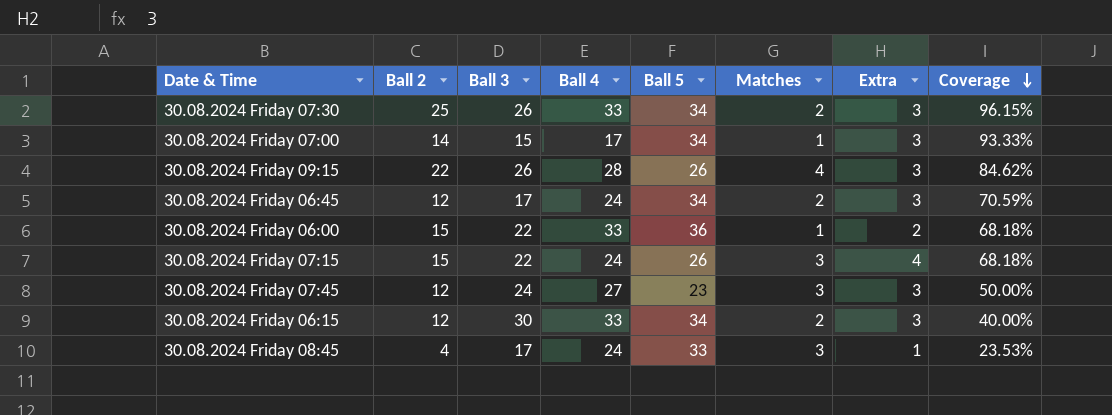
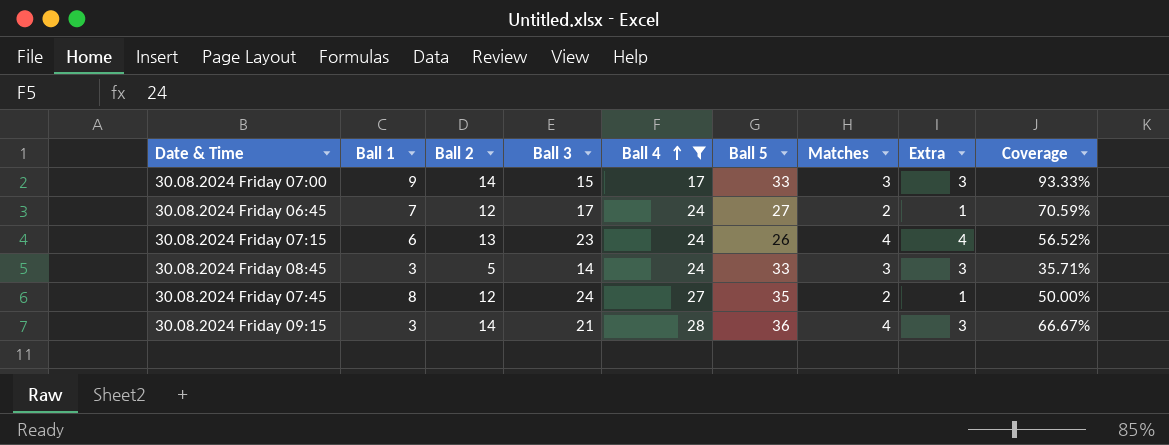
filter: none -> Ball 4 != 33
row order: Coverage descending -> Ball 4 ascending
column Ball 1 | position: none -> 2
30.08.2024 Friday 07:00 | Ball 5: 34 -> 33
30.08.2024 Friday 07:00 | Matches: 1 -> 3
30.08.2024 Friday 06:45 | Ball 5: 34 -> 27
30.08.2024 Friday 06:45 | Extra: 3 -> 1
30.08.2024 Friday 07:15 | Ball 2: 15 -> 13
30.08.2024 Friday 07:15 | Ball 3: 22 -> 23
30.08.2024 Friday 07:15 | Matches: 3 -> 4
30.08.2024 Friday 07:15 | Coverage: 68.18% -> 56.52%
30.08.2024 Friday 08:45 | Ball 2: 4 -> 5
30.08.2024 Friday 08:45 | Ball 3: 17 -> 14
30.08.2024 Friday 08:45 | Extra: 1 -> 3
30.08.2024 Friday 08:45 | Coverage: 23.53% -> 35.71%
30.08.2024 Friday 07:45 | Ball 5: 23 -> 35
30.08.2024 Friday 07:45 | Matches: 3 -> 2
30.08.2024 Friday 07:45 | Extra: 3 -> 1
30.08.2024 Friday 09:15 | Ball 2: 22 -> 14
30.08.2024 Friday 09:15 | Ball 3: 26 -> 21
30.08.2024 Friday 09:15 | Ball 5: 26 -> 36
30.08.2024 Friday 09:15 | Coverage: 84.62% -> 66.67%

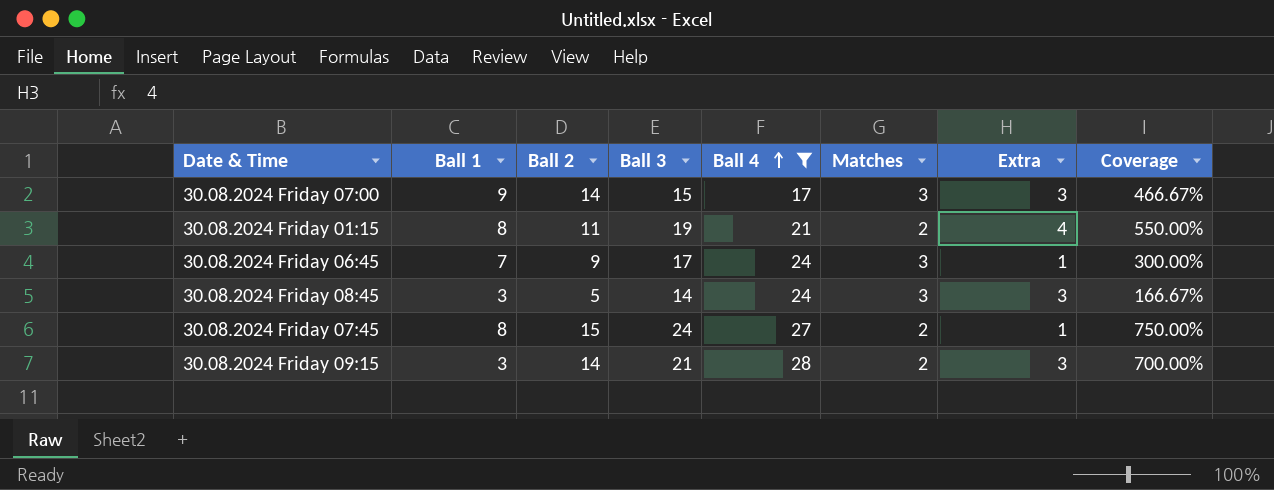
column Ball 5 | position: 6 -> none
column Coverage | formula: [Ball 2] / [Ball 3] -> [Ball 2] / [Matches]
row 30.08.2024 Friday 07:15: 6 | 13 | 23 | 24 | 26 | 4 | 4 | 56.52% -> none
row 30.08.2024 Friday 01:15: none -> 8 | 11 | 19 | 21 | 2 | 4 | 550.00%
30.08.2024 Friday 06:45 | Ball 2: 12 -> 9
30.08.2024 Friday 06:45 | Matches: 2 -> 3
30.08.2024 Friday 07:45 | Ball 2: 12 -> 15
30.08.2024 Friday 09:15 | Matches: 4 -> 2

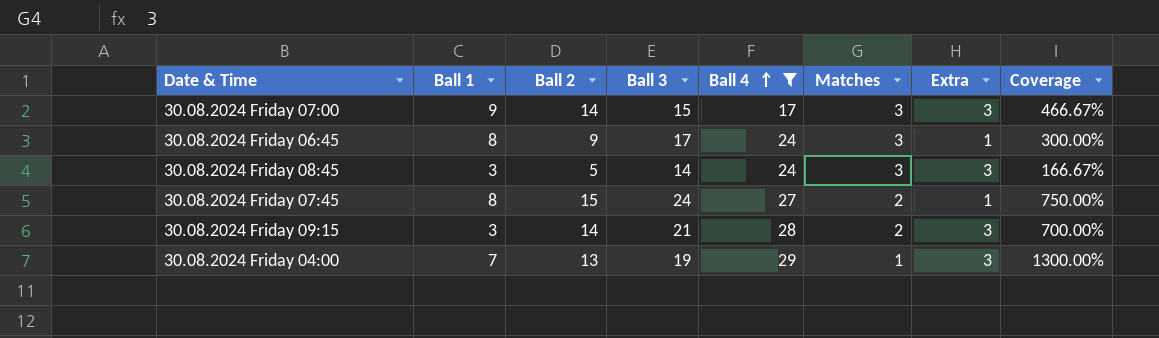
row 30.08.2024 Friday 01:15: 8 | 11 | 19 | 21 | 2 | 4 | 550.00% -> none
30.08.2024 Friday 06:45 | Ball 1: 7 -> 8
row 30.08.2024 Friday 04:00: none -> 7 | 13 | 19 | 29 | 1 | 3 | 1300.00%

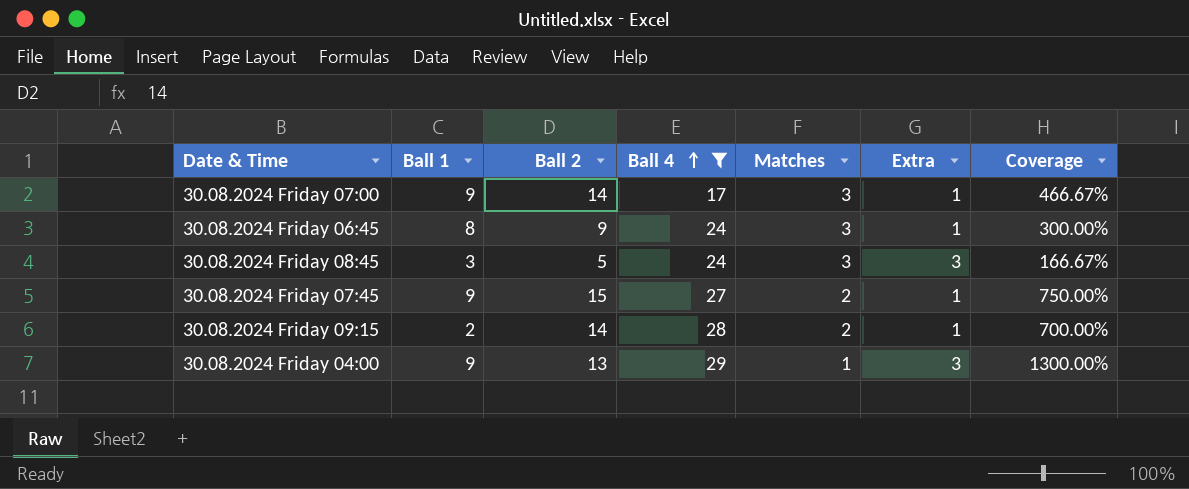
column Ball 3 | position: 4 -> none
30.08.2024 Friday 07:00 | Extra: 3 -> 1
30.08.2024 Friday 07:45 | Ball 1: 8 -> 9
30.08.2024 Friday 09:15 | Ball 1: 3 -> 2
30.08.2024 Friday 09:15 | Extra: 3 -> 1
30.08.2024 Friday 04:00 | Ball 1: 7 -> 9

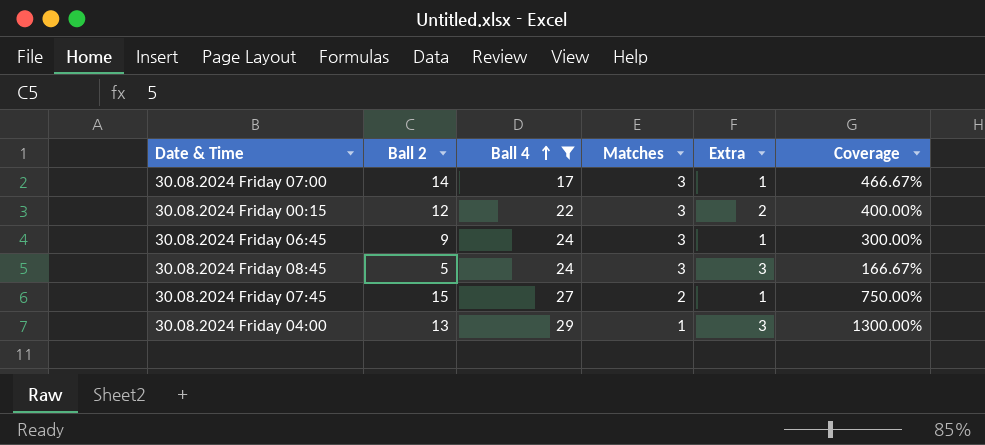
column Ball 1 | position: 2 -> none
row 30.08.2024 Friday 09:15: 2 | 14 | 28 | 2 | 1 | 700.00% -> none
row 30.08.2024 Friday 00:15: none -> 12 | 22 | 3 | 2 | 400.00%

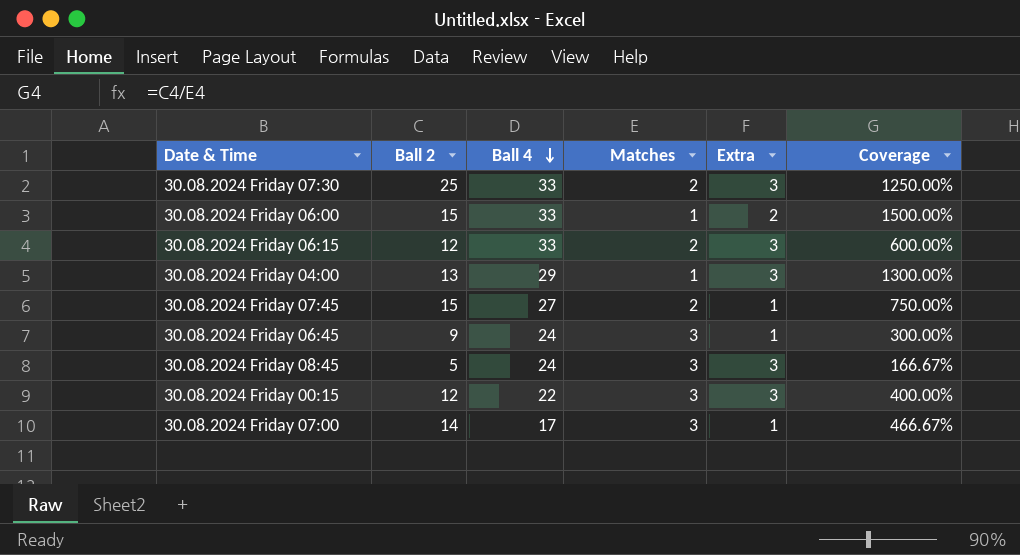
filter: Ball 4 != 33 -> none
row order: Ball 4 ascending -> Ball 4 descending
30.08.2024 Friday 00:15 | Extra: 2 -> 3

